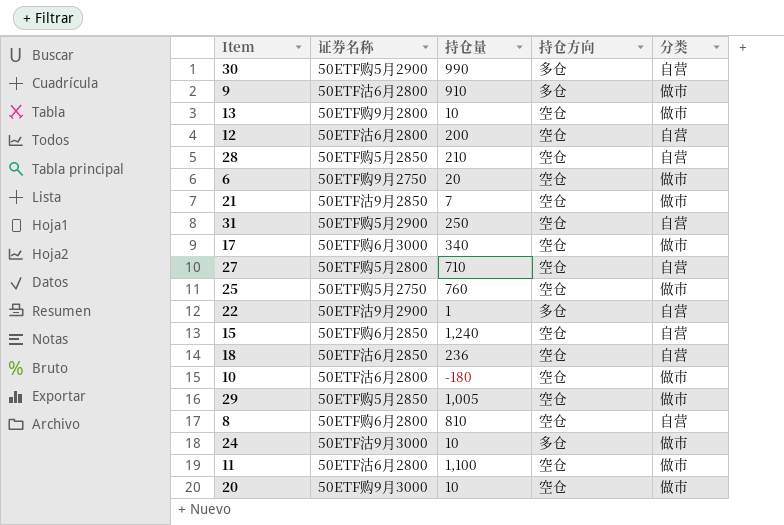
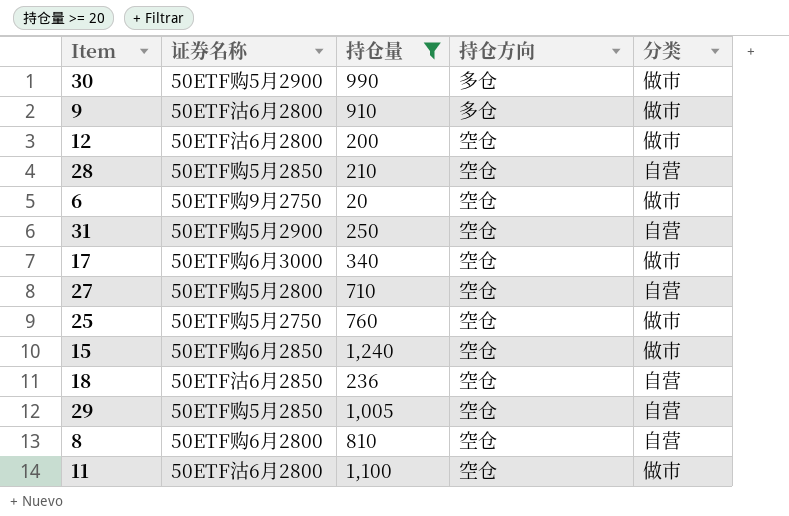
filter: none -> 持仓量 >= 20
30 | 分类: 自营 -> 做市
12 | 分类: 自营 -> 做市
15 | 分类: 自营 -> 做市
29 | 分类: 做市 -> 自营

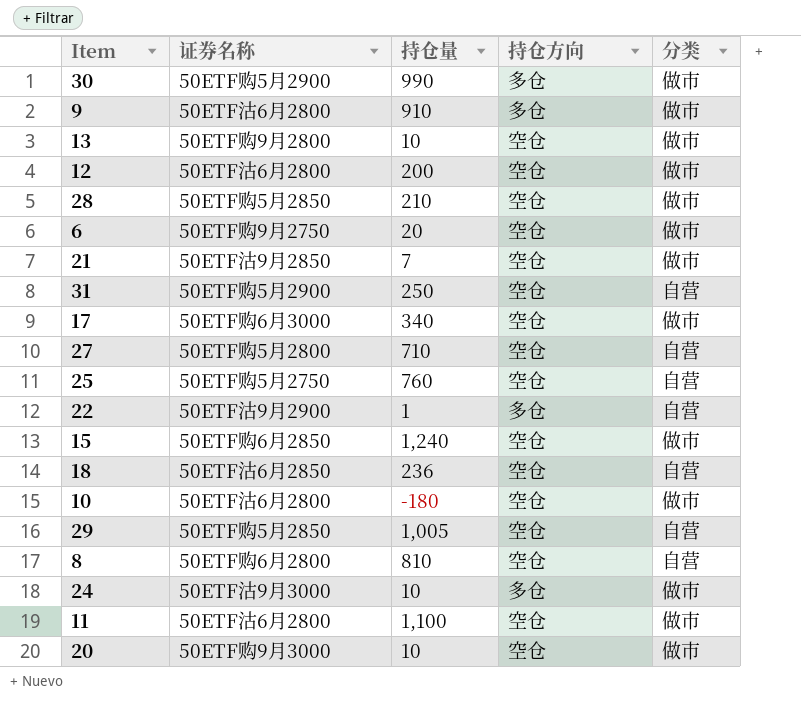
filter: 持仓量 >= 20 -> none
28 | 分类: 自营 -> 做市
25 | 分类: 做市 -> 自营

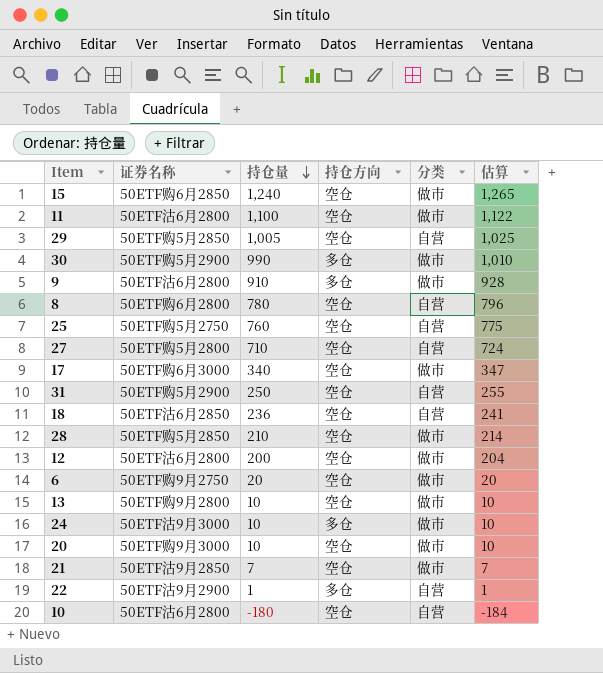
row order: none -> 持仓量 descending
column 估算 | formula: none -> [持仓量] * 1.02
8 | 持仓量: 810 -> 780
10 | 分类: 做市 -> 自营

